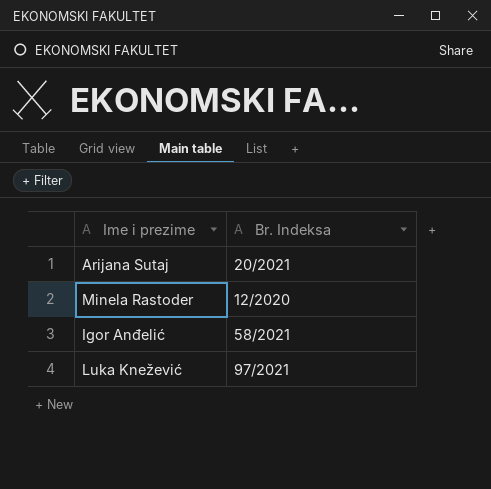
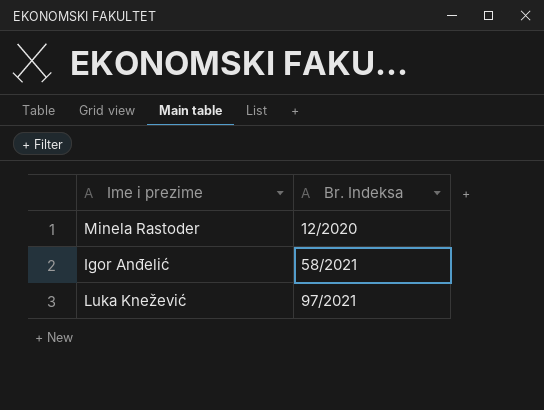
row Arijana Sutaj: 20/2021 -> none

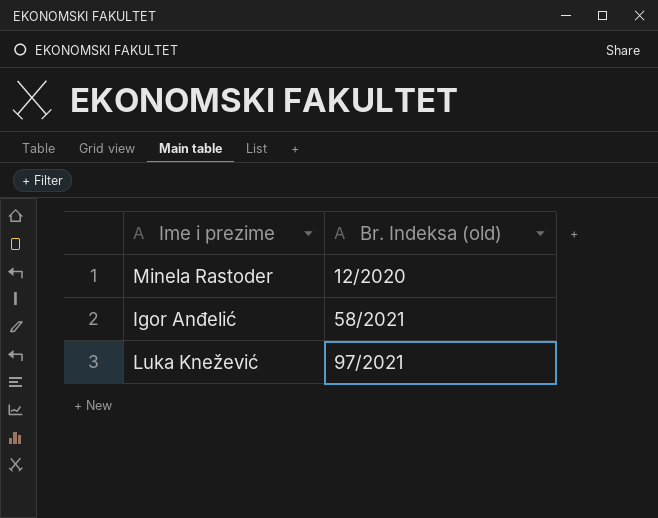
column name: Br. Indeksa -> Br. Indeksa (old)

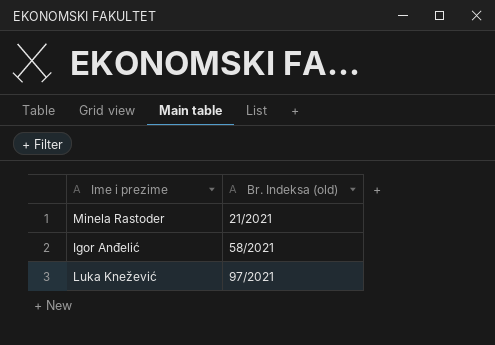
Minela Rastoder | Br. Indeksa (old): 12/2020 -> 21/2021

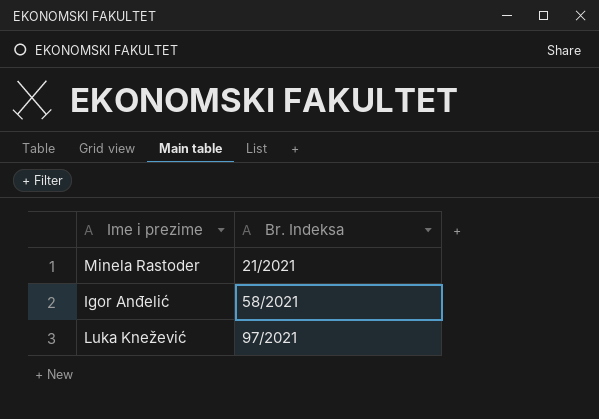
column name: Br. Indeksa (old) -> Br. Indeksa

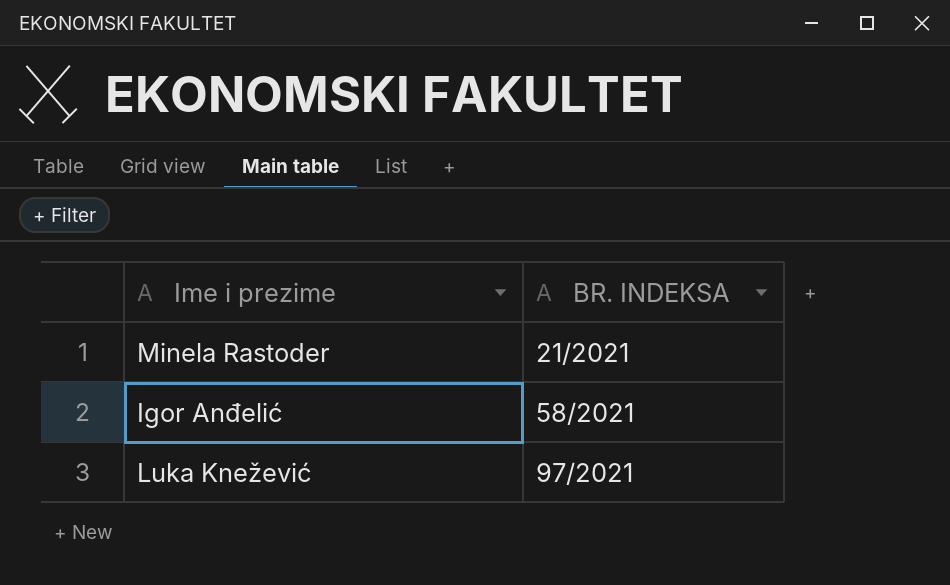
column name: Br. Indeksa -> BR. INDEKSA

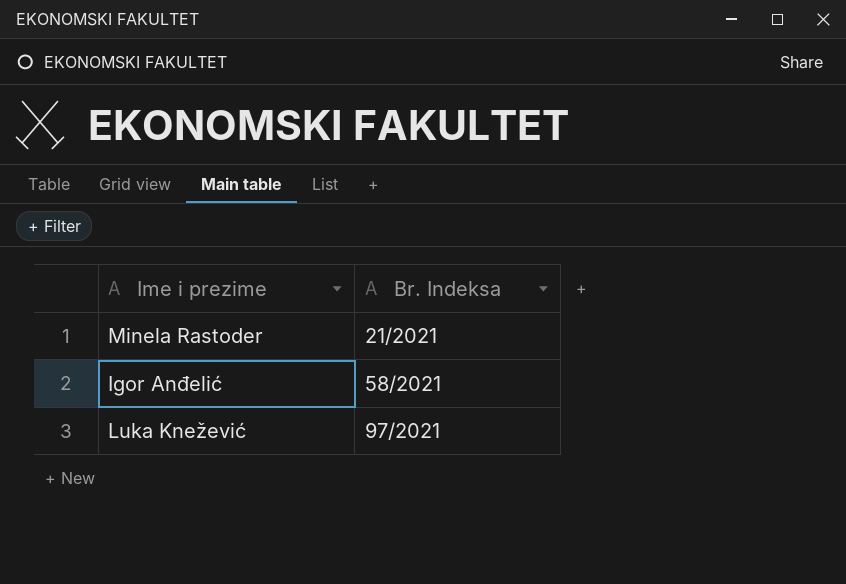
column name: BR. INDEKSA -> Br. Indeksa

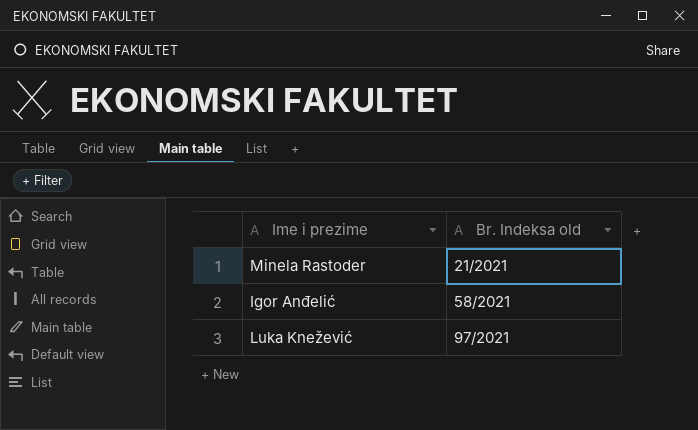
column name: Br. Indeksa -> Br. Indeksa old

